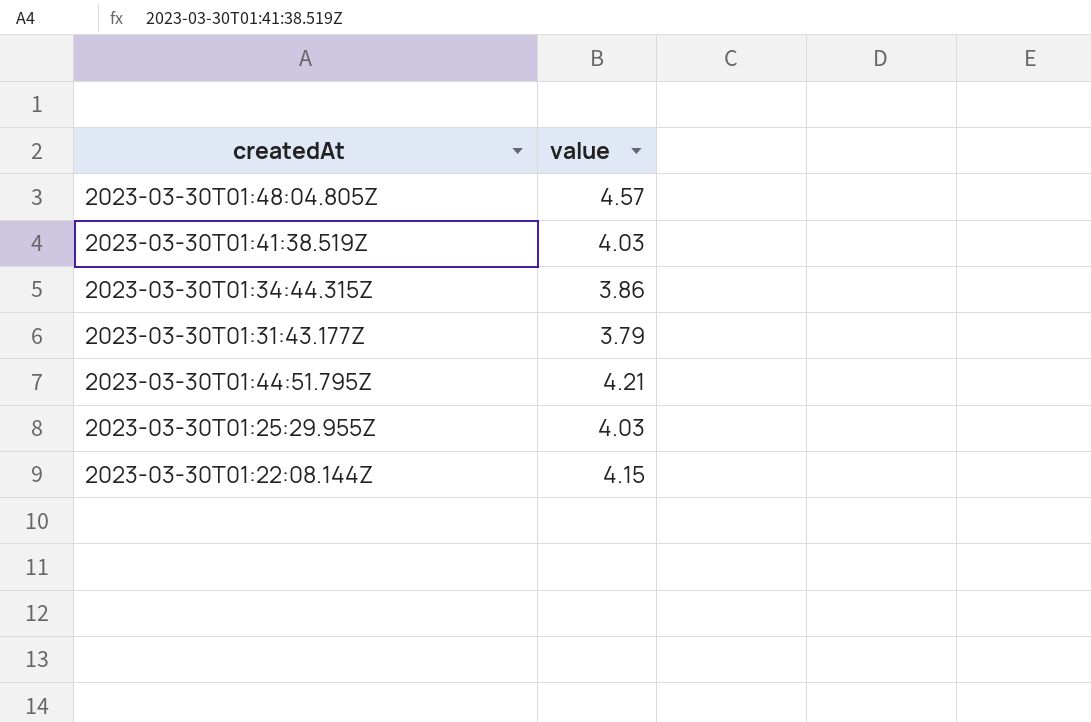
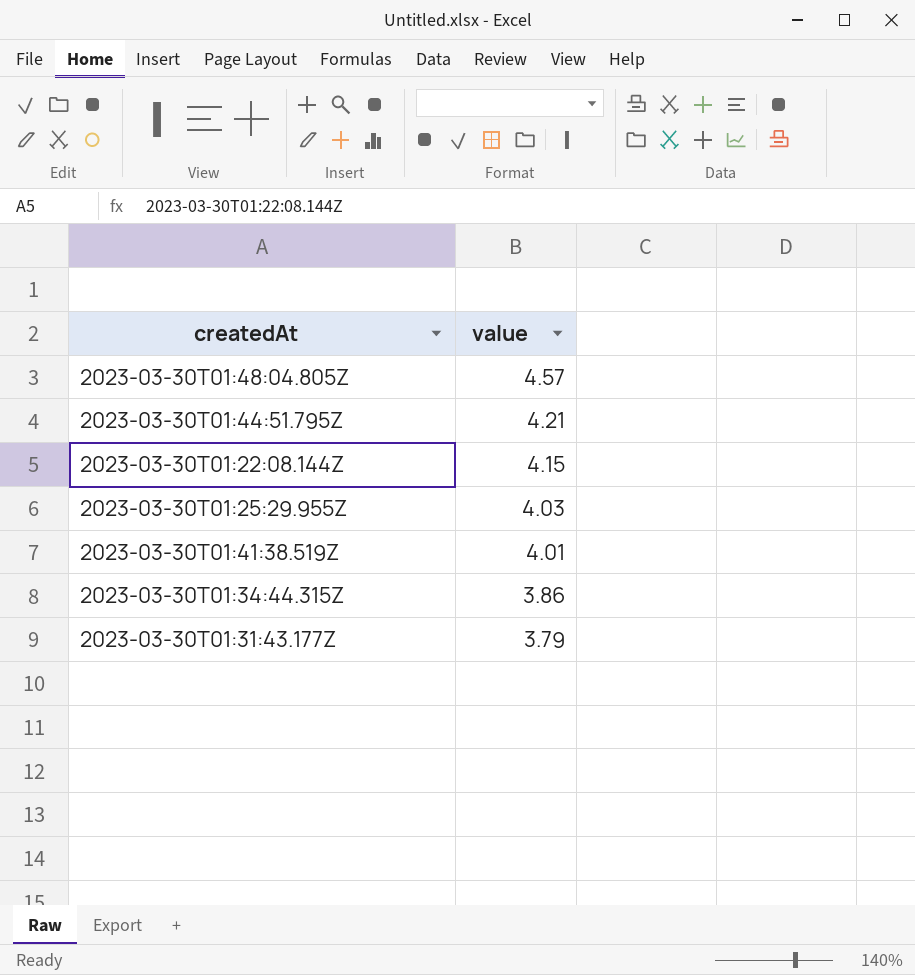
row order: none -> value descending
2023-03-30T01:41:38.519Z | value: 4.03 -> 4.01

